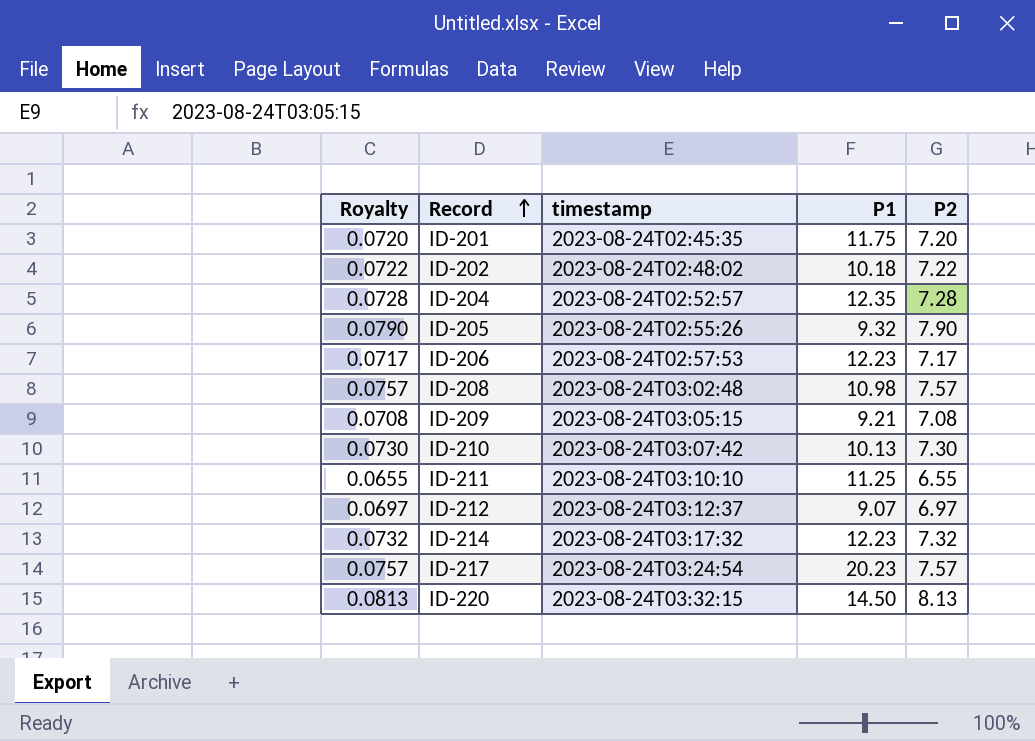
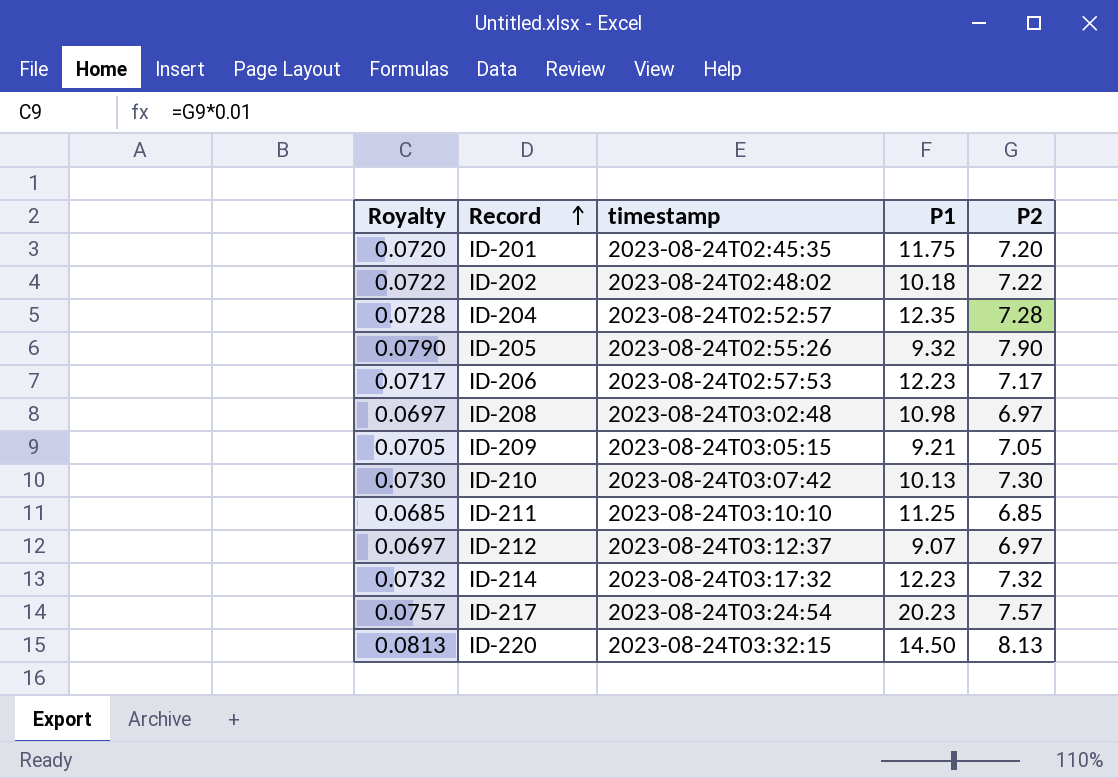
ID-208 | Royalty: 0.0757 -> 0.0697
ID-208 | P2: 7.57 -> 6.97
ID-209 | Royalty: 0.0708 -> 0.0705
ID-209 | P2: 7.08 -> 7.05
ID-211 | Royalty: 0.0655 -> 0.0685
ID-211 | P2: 6.55 -> 6.85

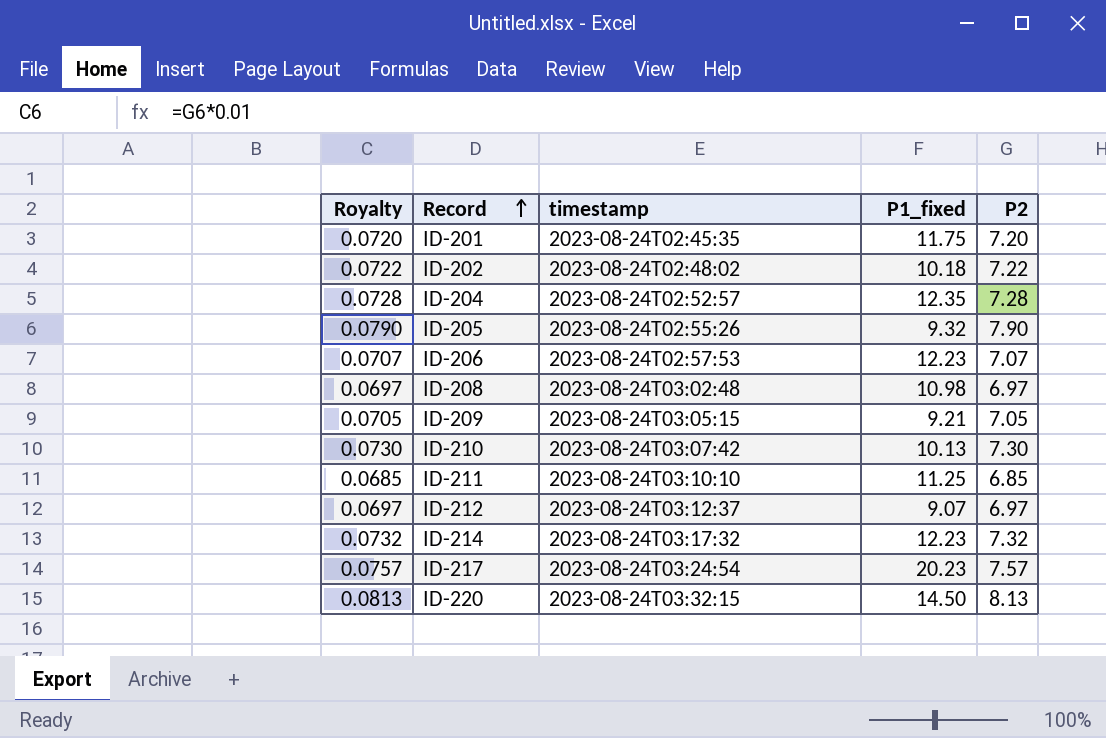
column name: P1 -> P1_fixed
ID-206 | Royalty: 0.0717 -> 0.0707
ID-206 | P2: 7.17 -> 7.07

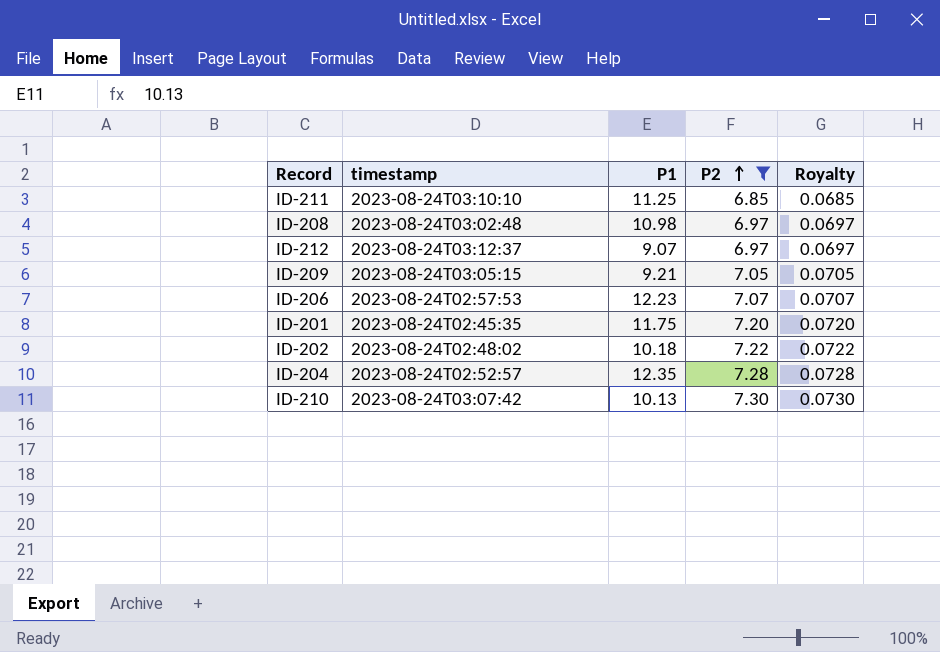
filter: none -> P2 <= 7.30
row order: Record ascending -> P2 ascending
column name: P1_fixed -> P1
column Royalty | position: 1 -> 5

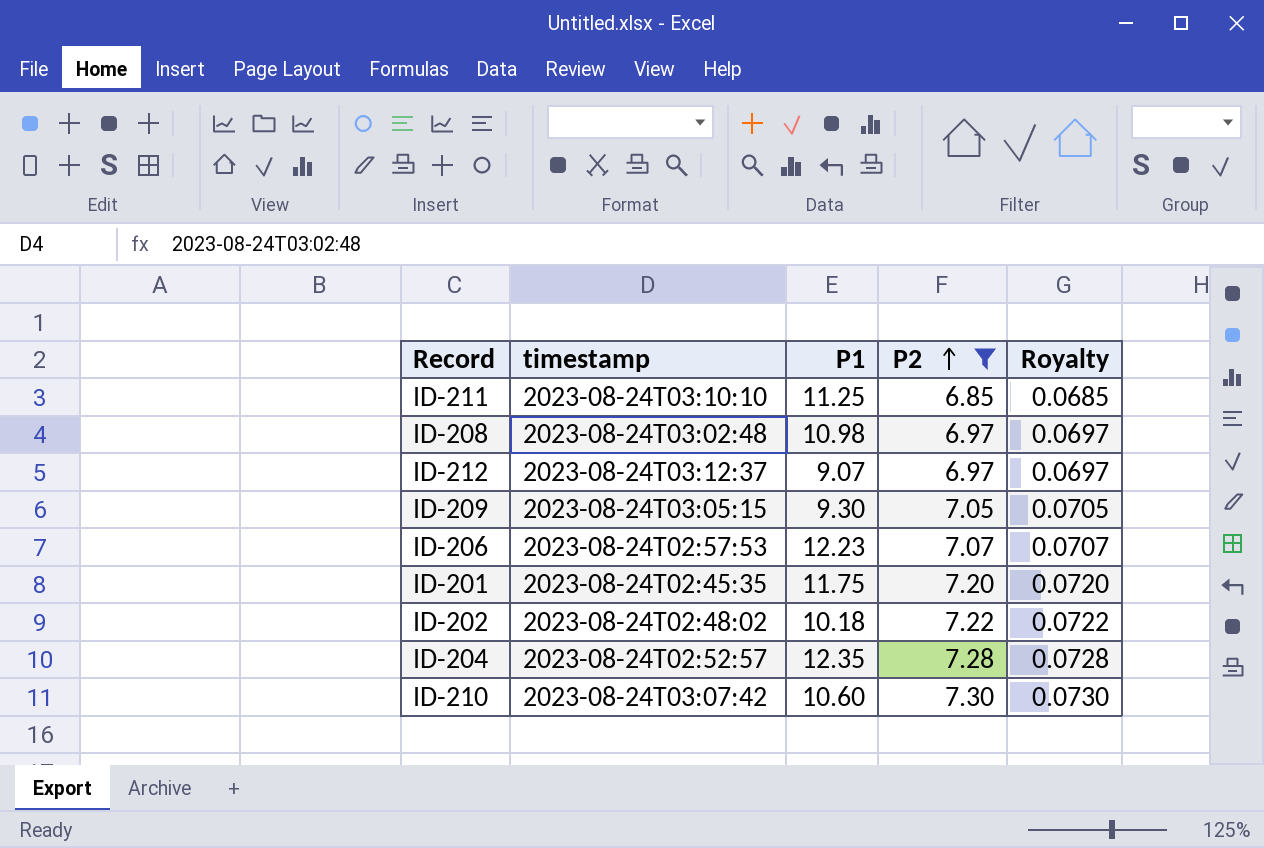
ID-209 | P1: 9.21 -> 9.30
ID-210 | P1: 10.13 -> 10.60

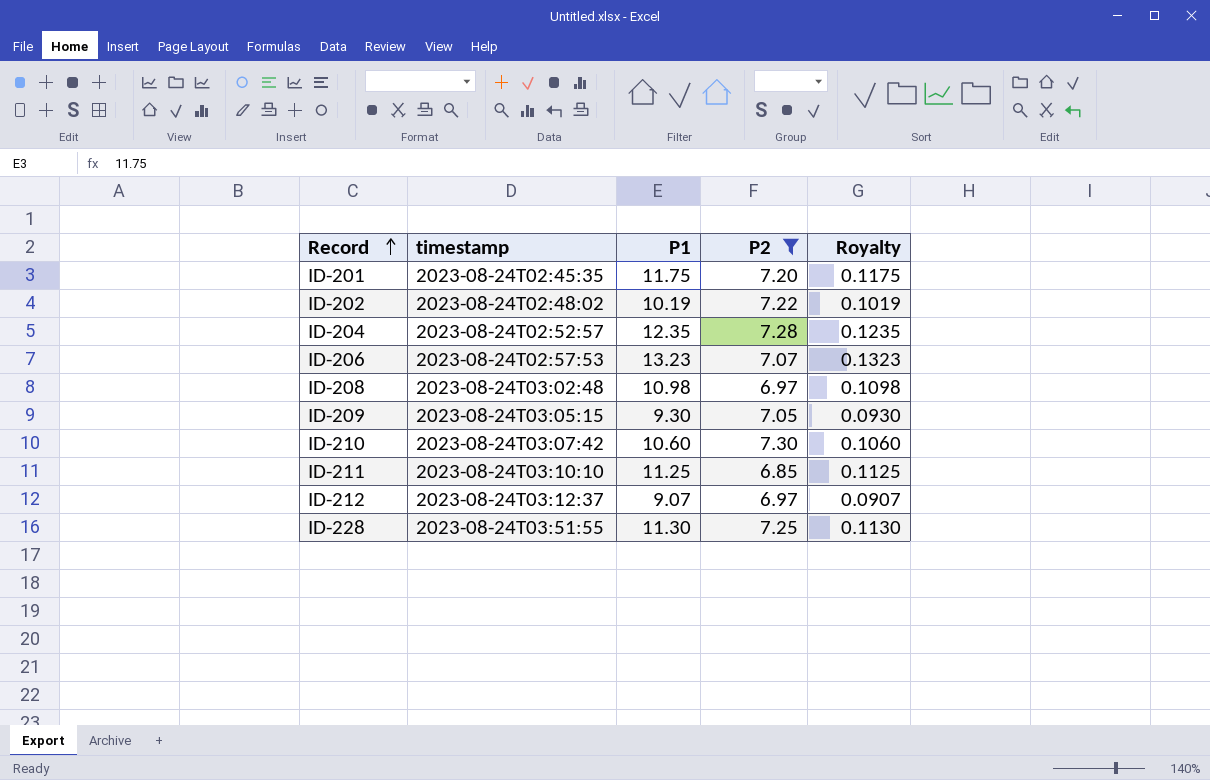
row order: P2 ascending -> Record ascending
column Royalty | formula: [P2] * 0.01 -> [P1] * 0.01
ID-202 | P1: 10.18 -> 10.19
ID-206 | P1: 12.23 -> 13.23
row ID-228: none -> 2023-08-24T03:51:55 | 11.30 | 7.25 | 0.1130

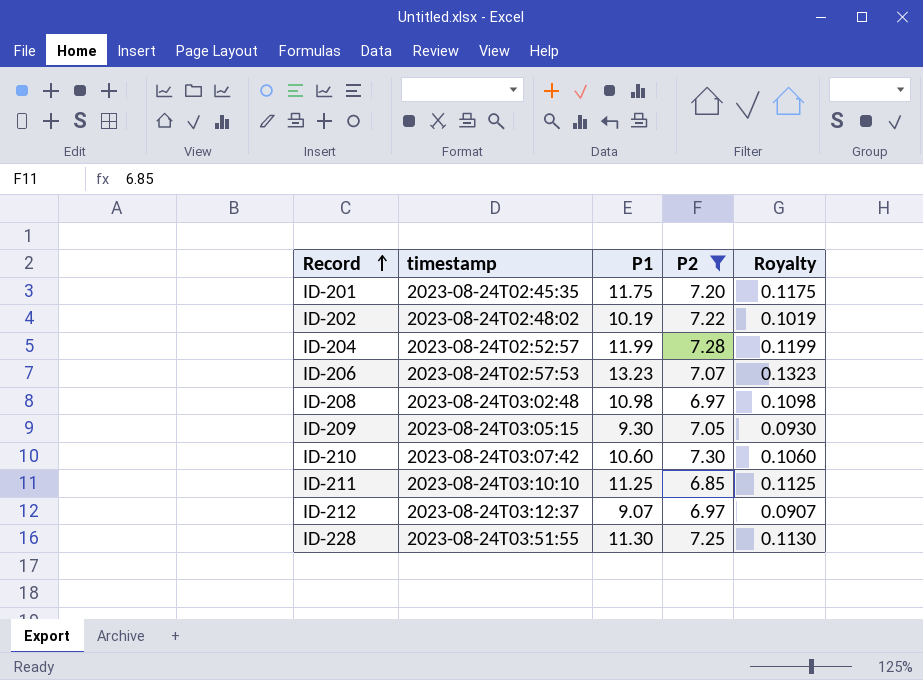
ID-204 | P1: 12.35 -> 11.99
ID-204 | Royalty: 0.1235 -> 0.1199

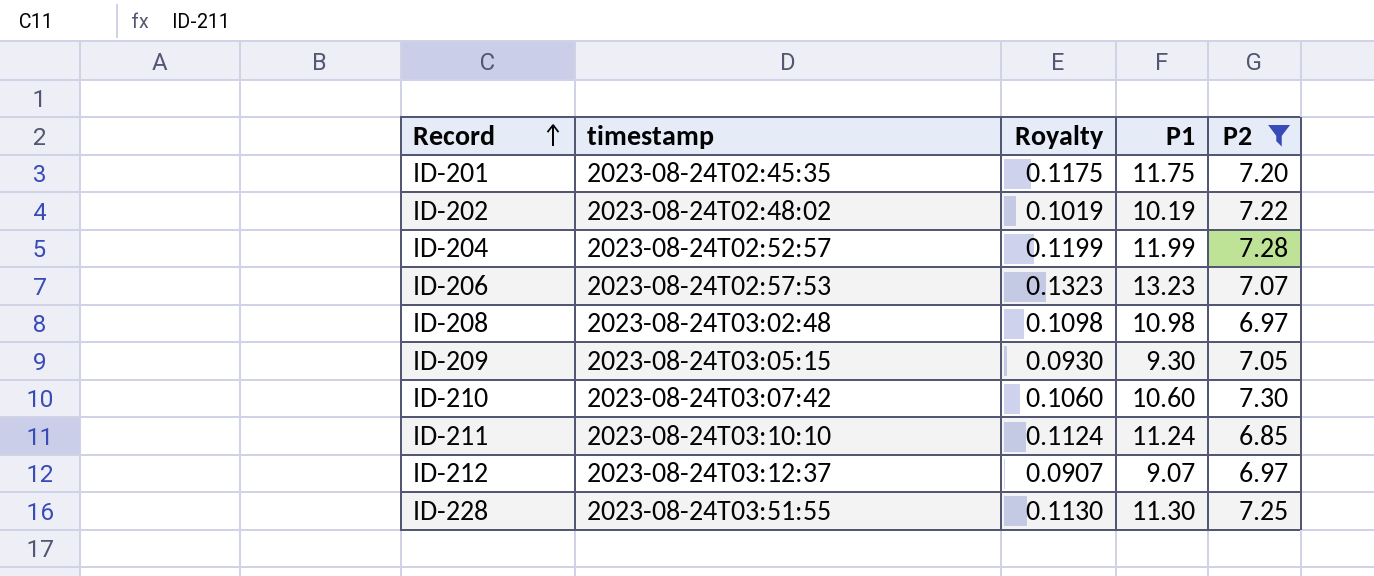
column Royalty | position: 5 -> 3
ID-211 | Royalty: 0.1125 -> 0.1124
ID-211 | P1: 11.25 -> 11.24

